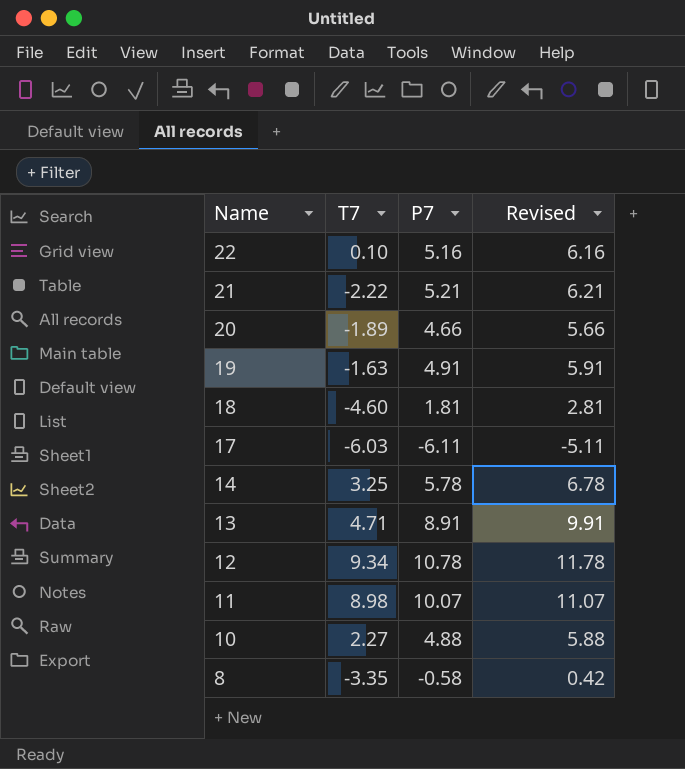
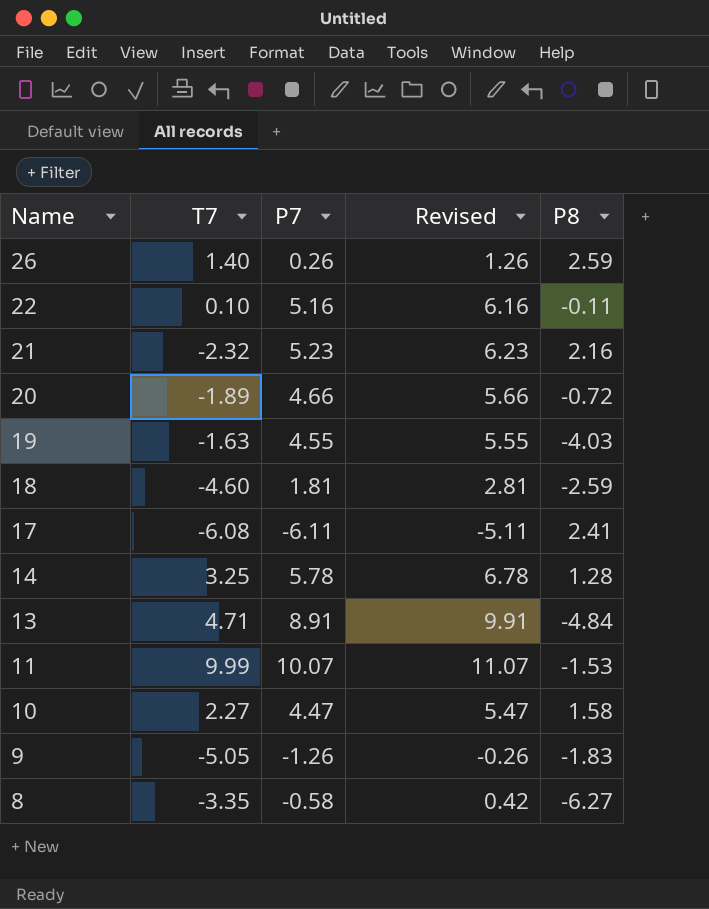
column P8 | position: none -> 5
row 12: 9.34 | 10.78 | 11.78 -> none
row 26: none -> 1.40 | 0.26 | 1.26 | 2.59
21 | T7: -2.22 -> -2.32
21 | P7: 5.21 -> 5.23
21 | Revised: 6.21 -> 6.23
19 | P7: 4.91 -> 4.55
19 | Revised: 5.91 -> 5.55
17 | T7: -6.03 -> -6.08
11 | T7: 8.98 -> 9.99
10 | P7: 4.88 -> 4.47
10 | Revised: 5.88 -> 5.47
row 9: none -> -5.05 | -1.26 | -0.26 | -1.83

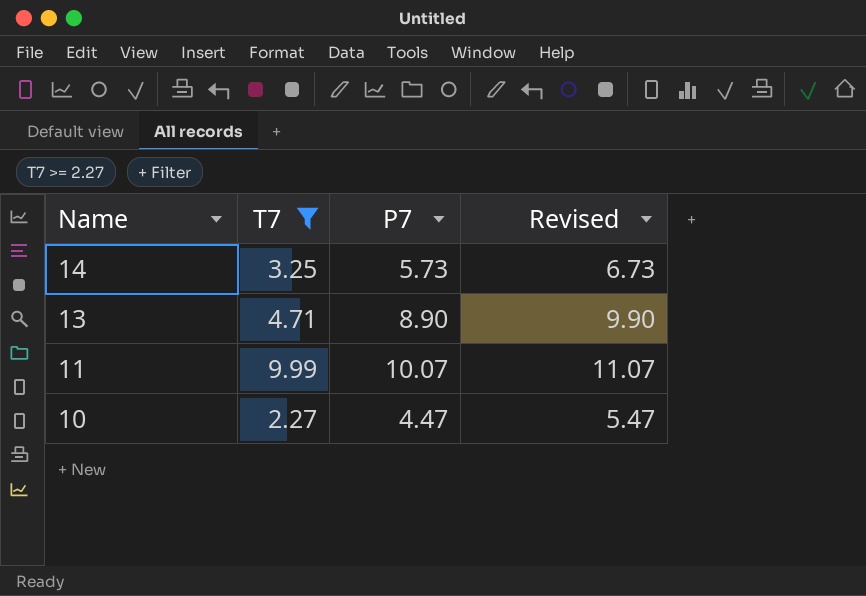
filter: none -> T7 >= 2.27
column P8 | position: 5 -> none
14 | P7: 5.78 -> 5.73
14 | Revised: 6.78 -> 6.73
13 | P7: 8.91 -> 8.90
13 | Revised: 9.91 -> 9.90

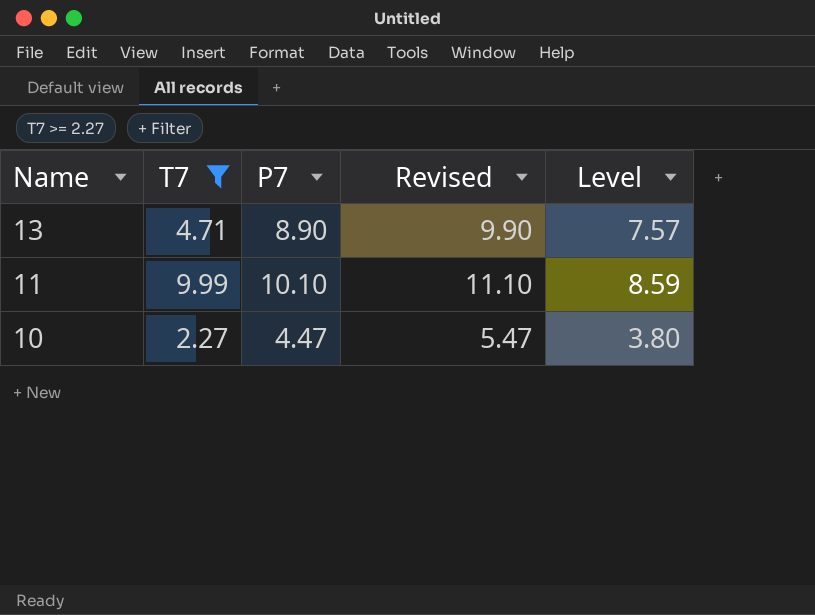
column Level | formula: none -> [P7] * 0.85
row 14: 3.25 | 5.73 | 6.73 -> none
11 | P7: 10.07 -> 10.10
11 | Revised: 11.07 -> 11.10

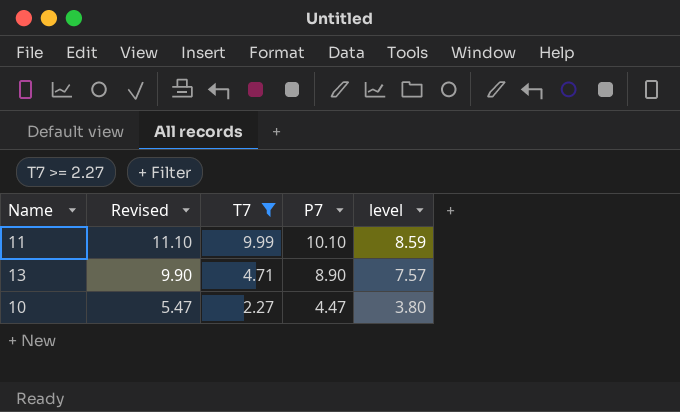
row order: Name descending -> Revised descending
column Revised | position: 4 -> 2
column name: Level -> level

